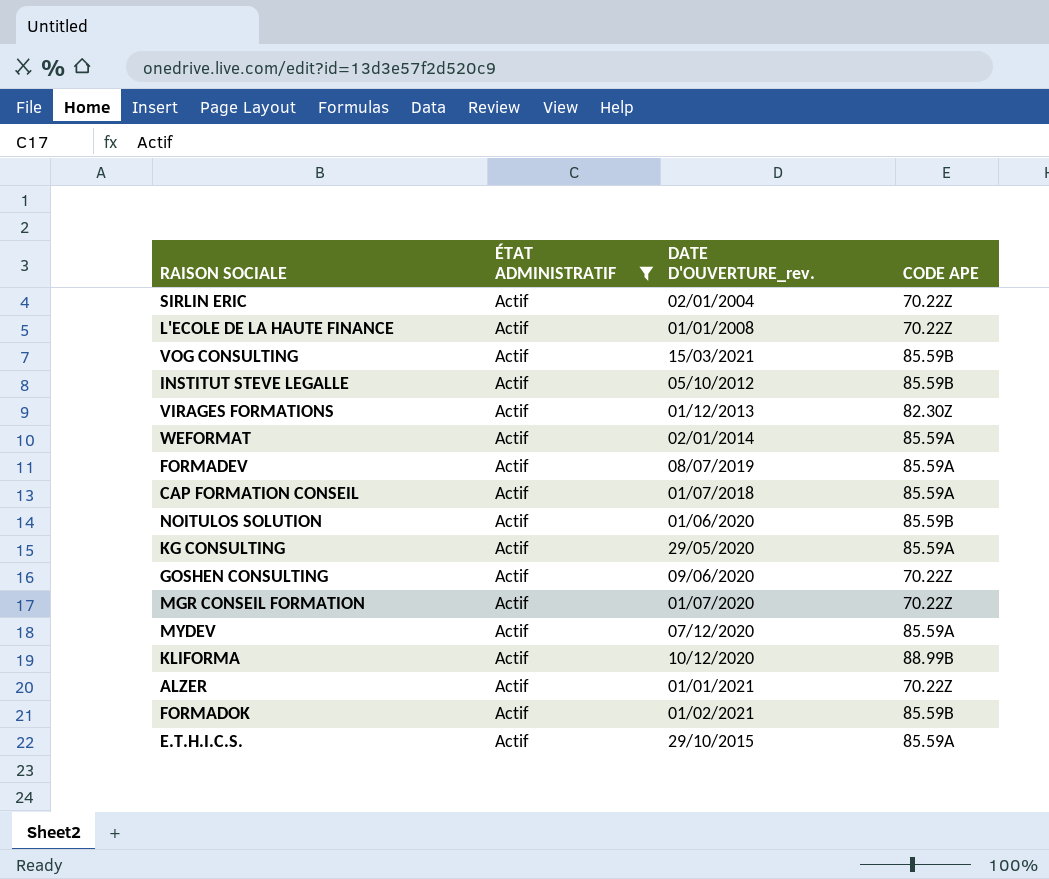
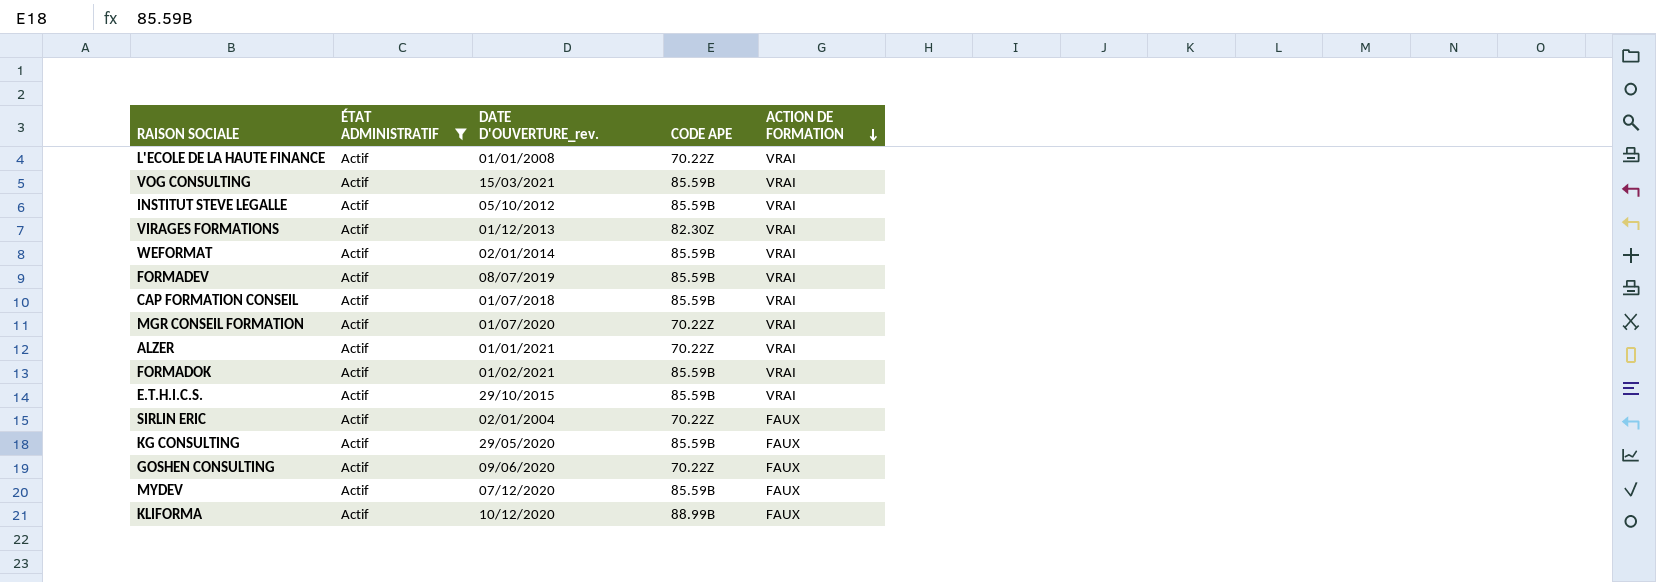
row order: none -> ACTION DE FORMATION descending
column ACTION DE FORMATION | position: none -> 5
row NOITULOS SOLUTION: Actif | 01/06/2020 | 85.59B -> none
WEFORMAT | CODE APE: 85.59A -> 85.59B
FORMADEV | CODE APE: 85.59A -> 85.59B
CAP FORMATION CONSEIL | CODE APE: 85.59A -> 85.59B
E.T.H.I.C.S. | CODE APE: 85.59A -> 85.59B
KG CONSULTING | CODE APE: 85.59A -> 85.59B
MYDEV | CODE APE: 85.59A -> 85.59B

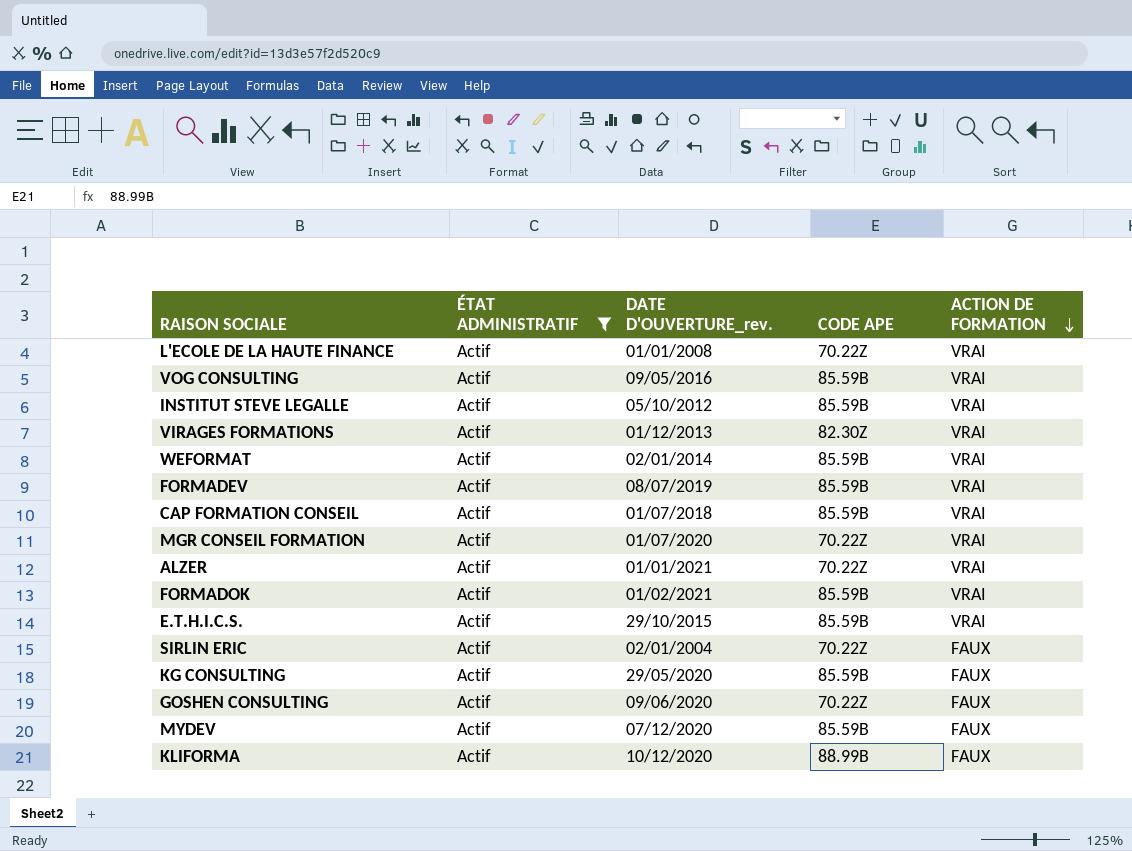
VOG CONSULTING | DATE D'OUVERTURE_rev.: 15/03/2021 -> 09/05/2016

